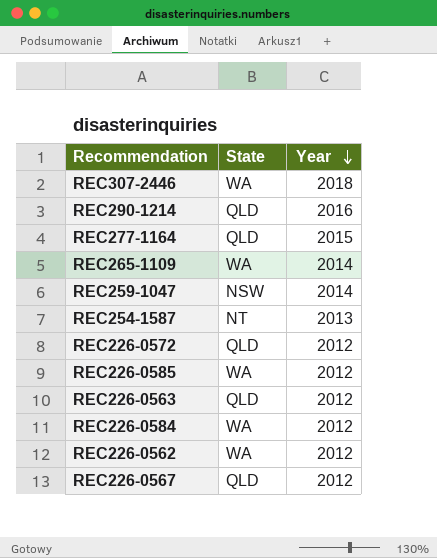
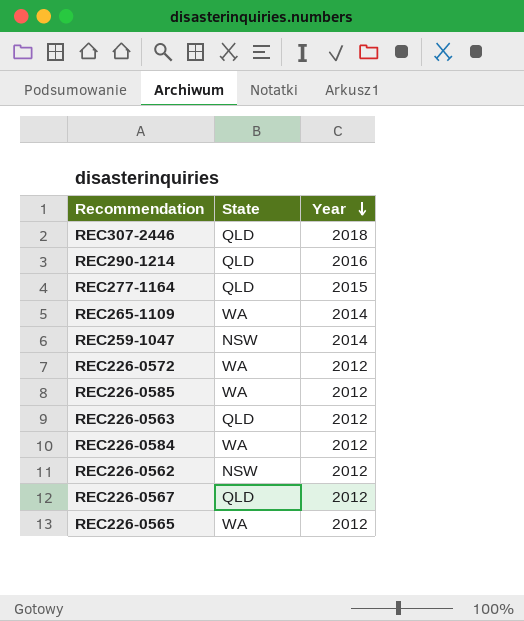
row REC254-1587: NT | 2013 -> none
REC307-2446 | State: WA -> QLD
REC226-0572 | State: QLD -> WA
REC226-0562 | State: WA -> NSW
row REC226-0565: none -> WA | 2012

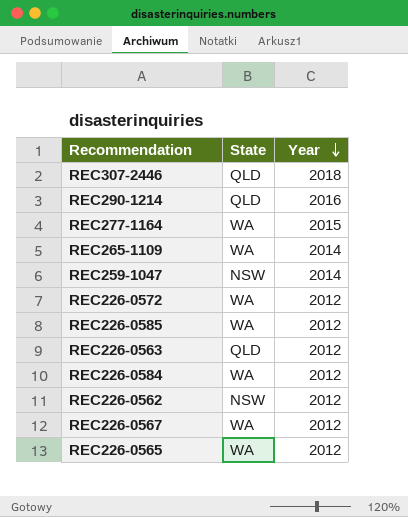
REC277-1164 | State: QLD -> WA
REC226-0567 | State: QLD -> WA

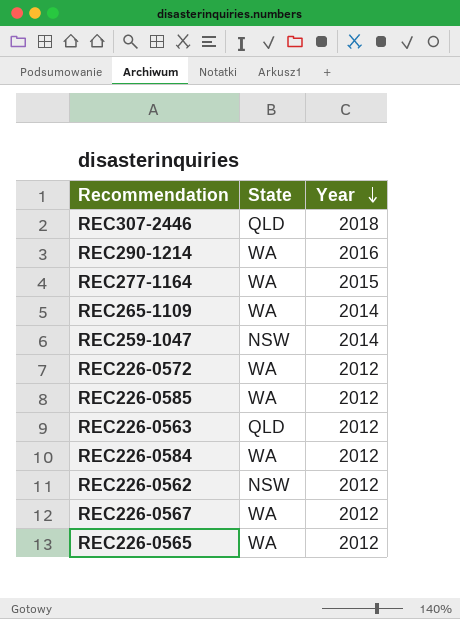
REC290-1214 | State: QLD -> WA

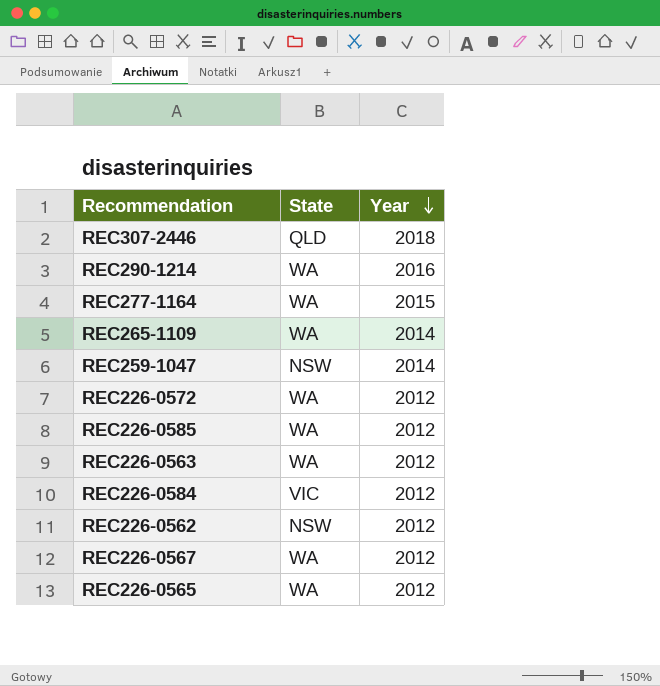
REC226-0563 | State: QLD -> WA
REC226-0584 | State: WA -> VIC

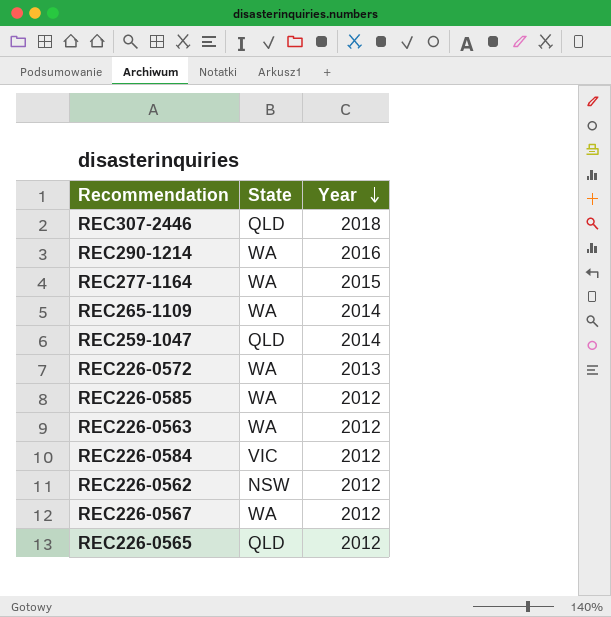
REC259-1047 | State: NSW -> QLD
REC226-0572 | Year: 2012 -> 2013
REC226-0565 | State: WA -> QLD

